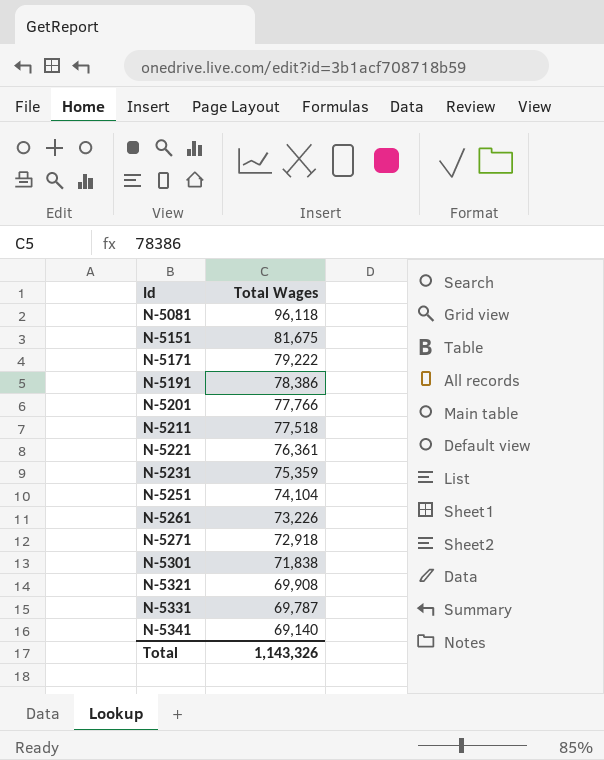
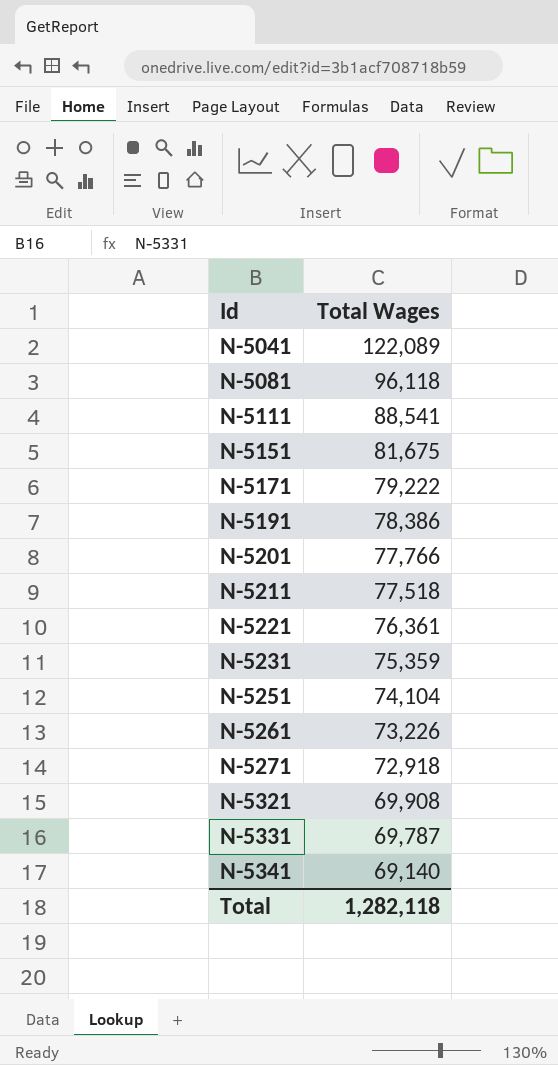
row N-5301: 71,838 -> none
row N-5041: none -> 122,089
row N-5111: none -> 88,541
Total | Total Wages: 1,143,326 -> 1,282,118

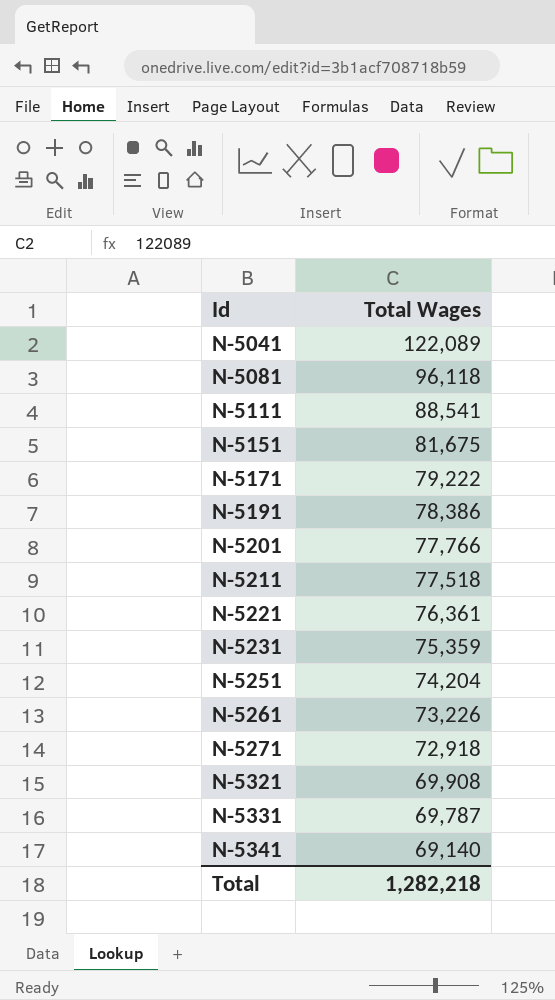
N-5251 | Total Wages: 74,104 -> 74,204
Total | Total Wages: 1,282,118 -> 1,282,218

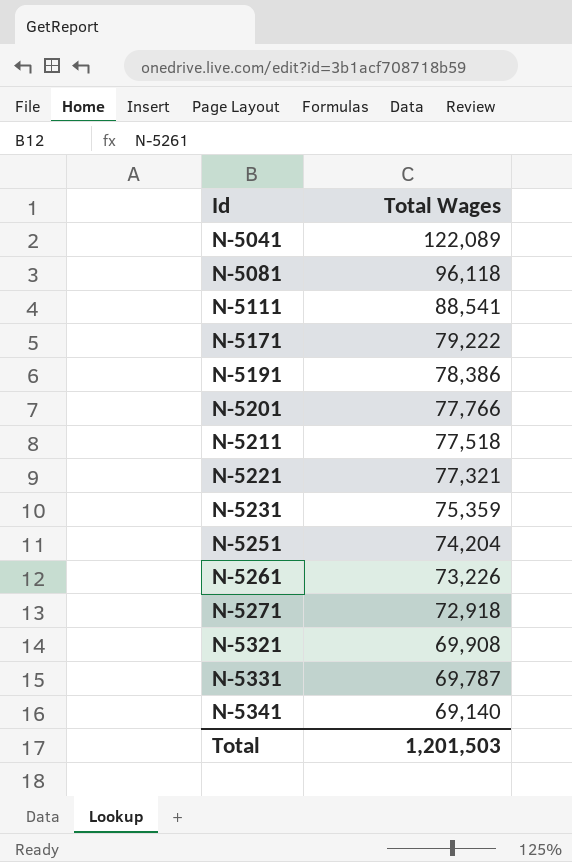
row N-5151: 81,675 -> none
N-5221 | Total Wages: 76,361 -> 77,321
Total | Total Wages: 1,282,218 -> 1,201,503

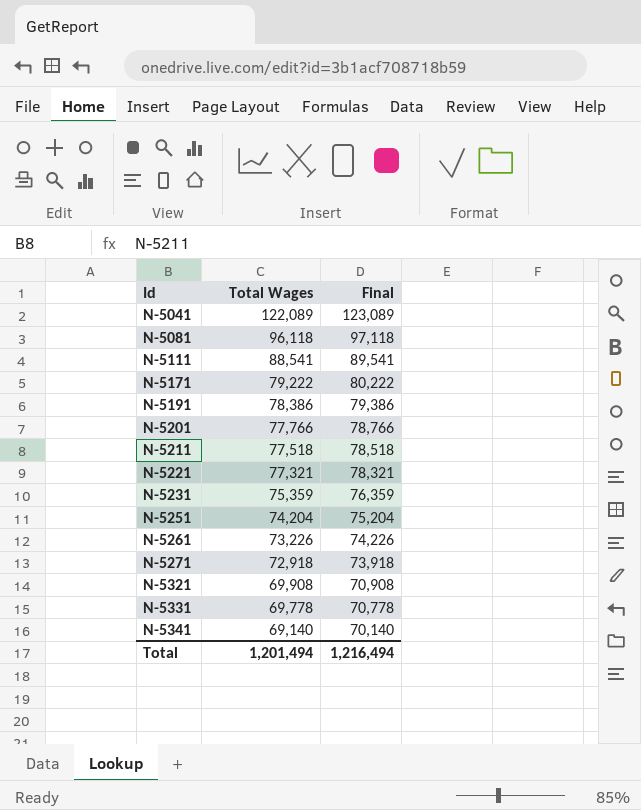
column Final | formula: none -> [Total Wages] + 1000
N-5331 | Total Wages: 69,787 -> 69,778
Total | Total Wages: 1,201,503 -> 1,201,494

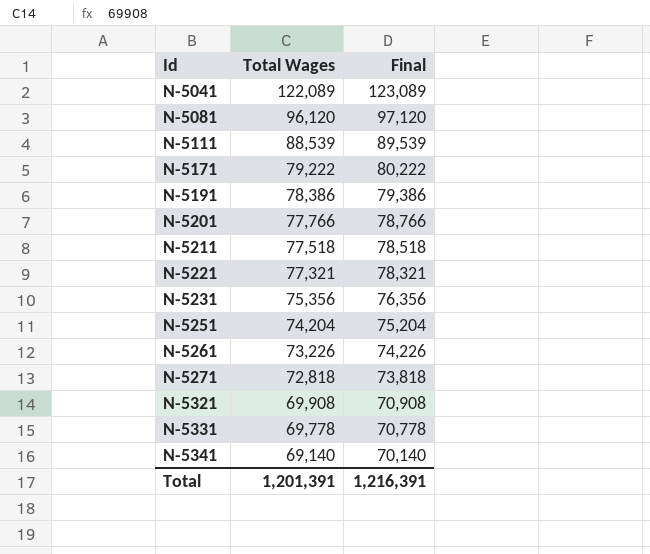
N-5081 | Total Wages: 96,118 -> 96,120
N-5081 | Final: 97,118 -> 97,120
N-5111 | Total Wages: 88,541 -> 88,539
N-5111 | Final: 89,541 -> 89,539
N-5231 | Total Wages: 75,359 -> 75,356
N-5231 | Final: 76,359 -> 76,356
N-5271 | Total Wages: 72,918 -> 72,818
N-5271 | Final: 73,918 -> 73,818
Total | Total Wages: 1,201,494 -> 1,201,391
Total | Final: 1,216,494 -> 1,216,391

